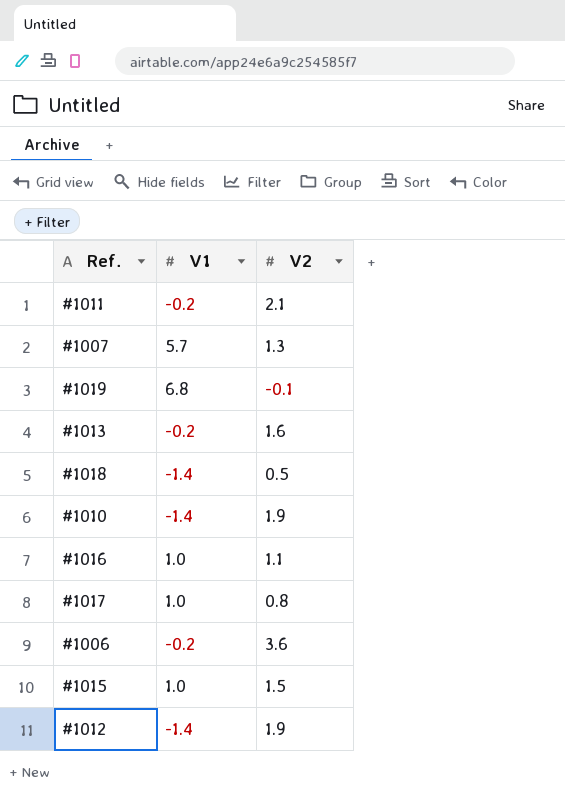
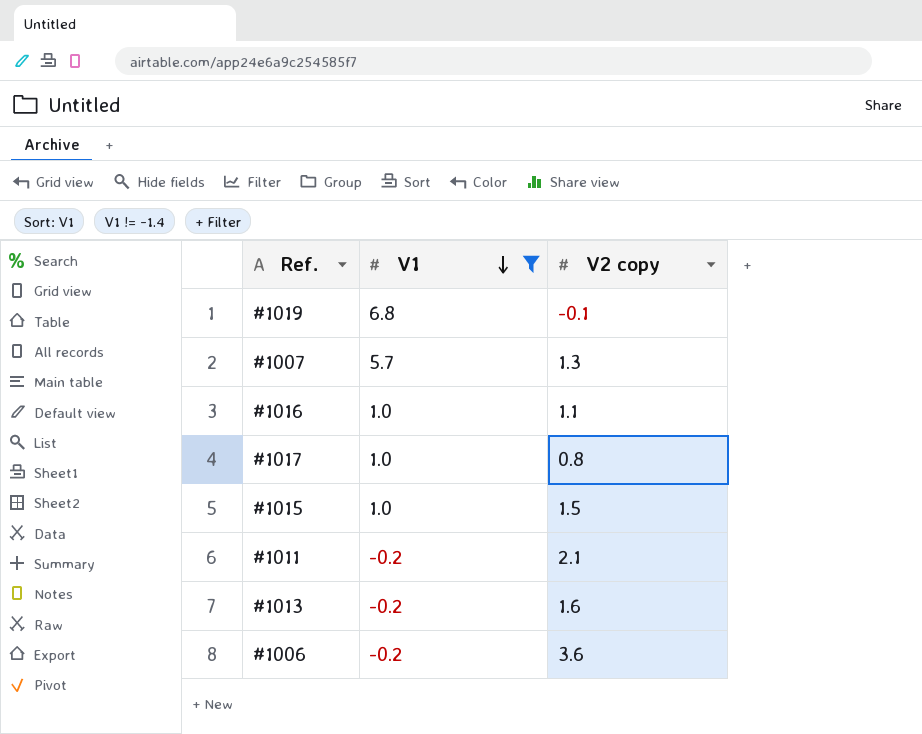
filter: none -> V1 != -1.4
row order: none -> V1 descending
column name: V2 -> V2 copy

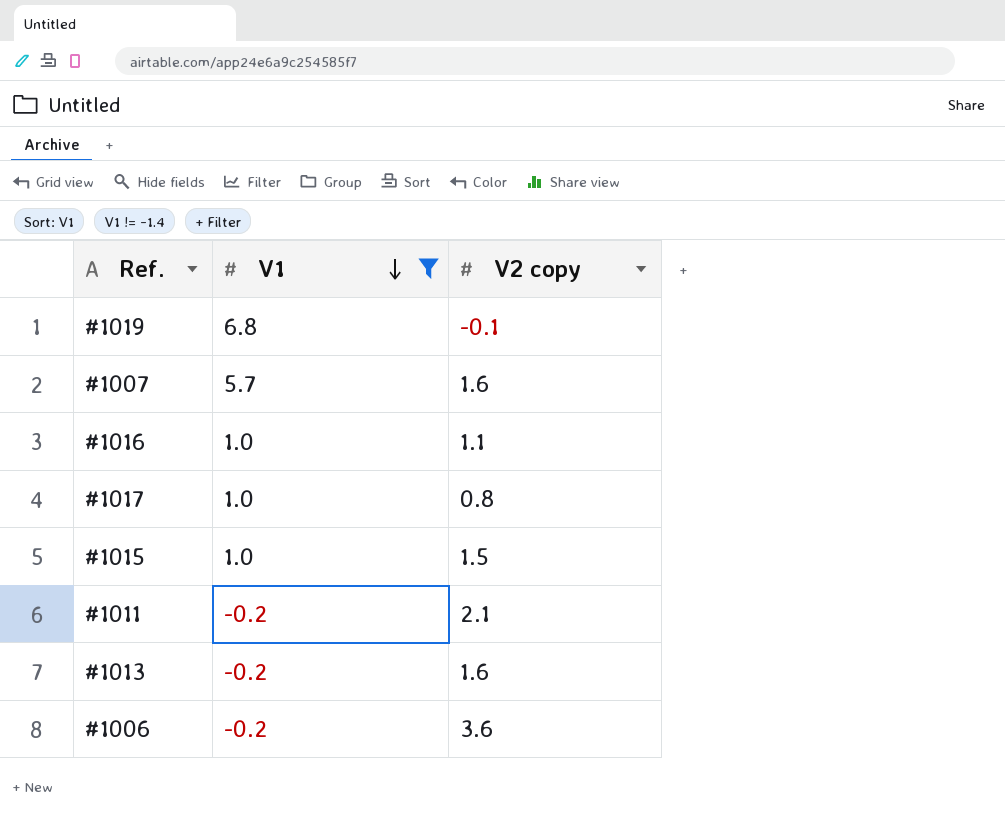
#1007 | V2 copy: 1.3 -> 1.6

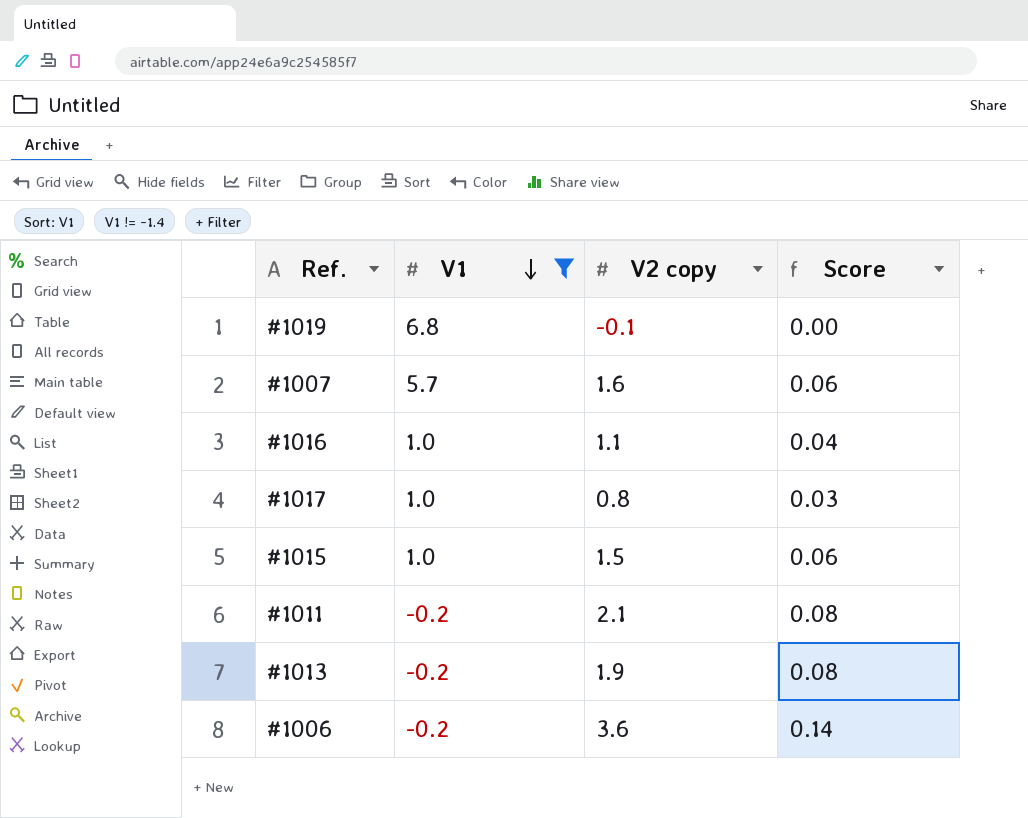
column Score | formula: none -> [V2 copy] * 0.04
#1013 | V2 copy: 1.6 -> 1.9

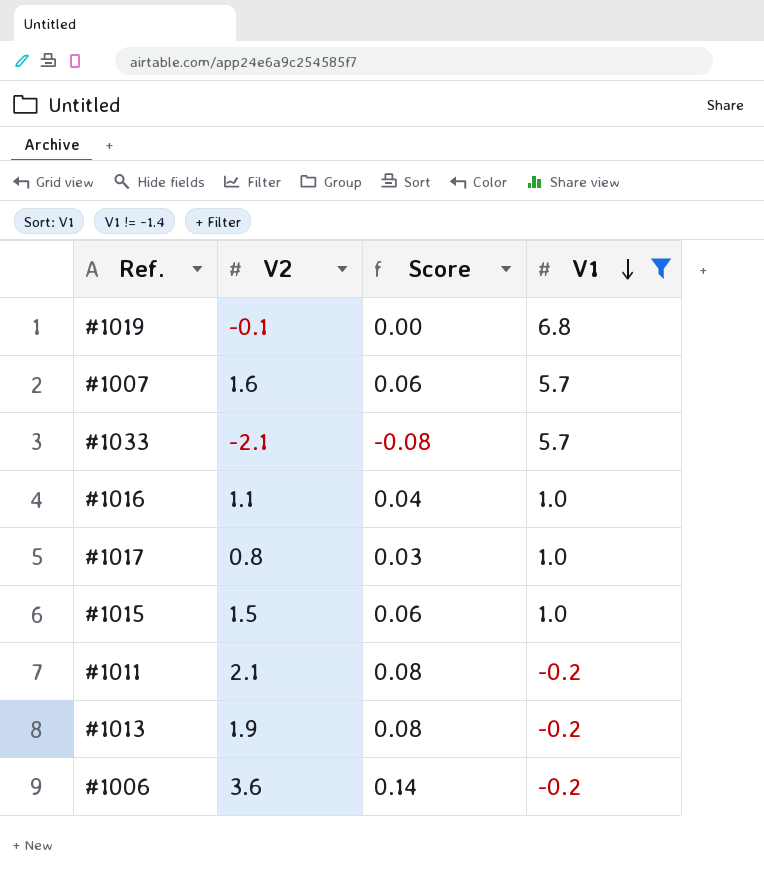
column name: V2 copy -> V2
column V1 | position: 2 -> 4
row #1033: none -> -2.1 | -0.08 | 5.7

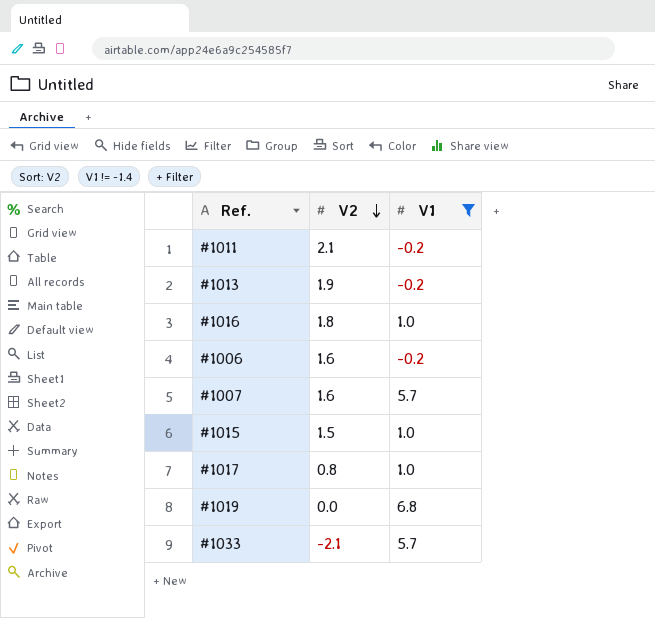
row order: V1 descending -> V2 descending
column Score | formula: [V2] * 0.04 -> none
#1016 | V2: 1.1 -> 1.8
#1006 | V2: 3.6 -> 1.6
#1019 | V2: -0.1 -> 0.0

